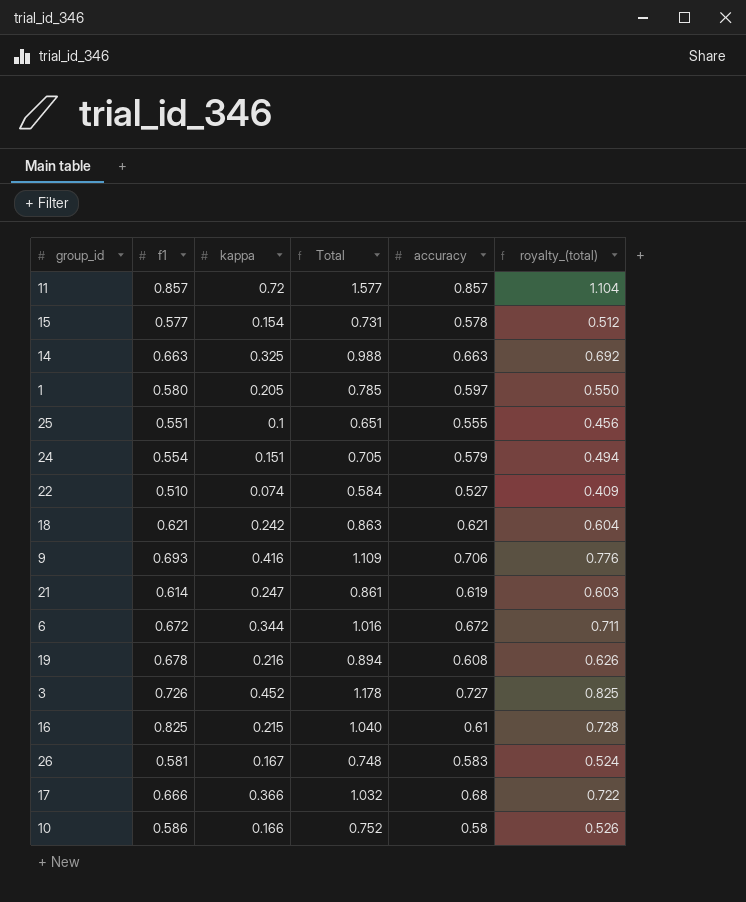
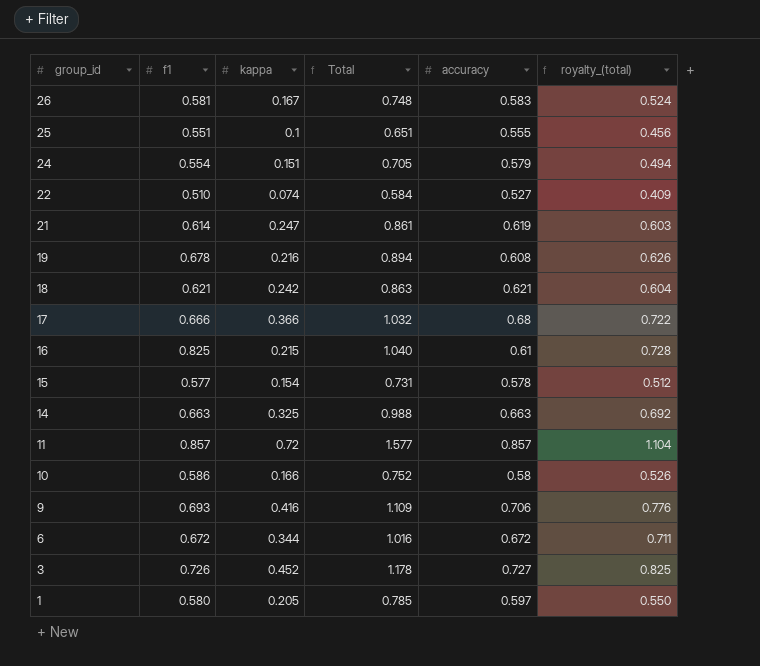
row order: none -> group_id descending

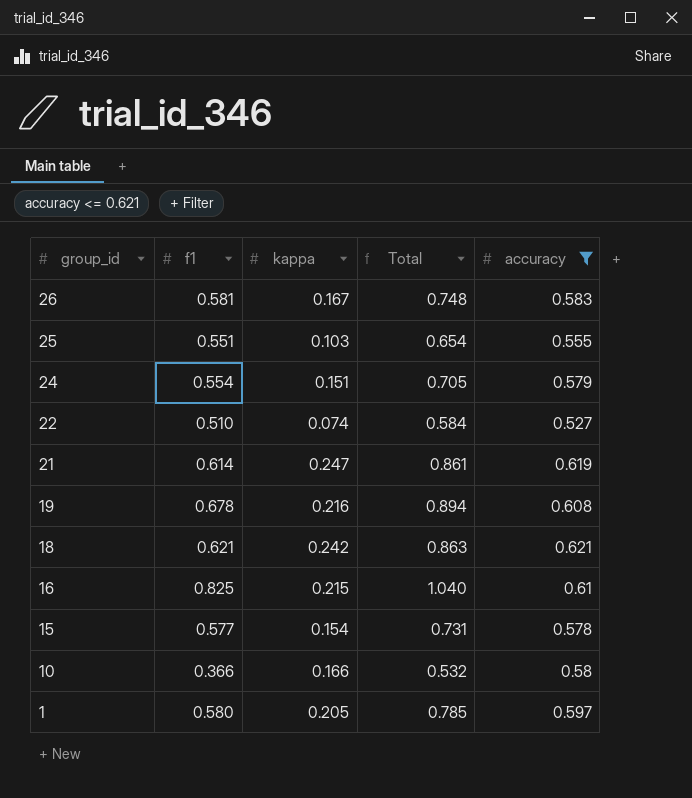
filter: none -> accuracy <= 0.621
column royalty_(total) | formula: [Total] * 0.7 -> none
25 | kappa: 0.1 -> 0.103
25 | Total: 0.651 -> 0.654
10 | f1: 0.586 -> 0.366
10 | Total: 0.752 -> 0.532

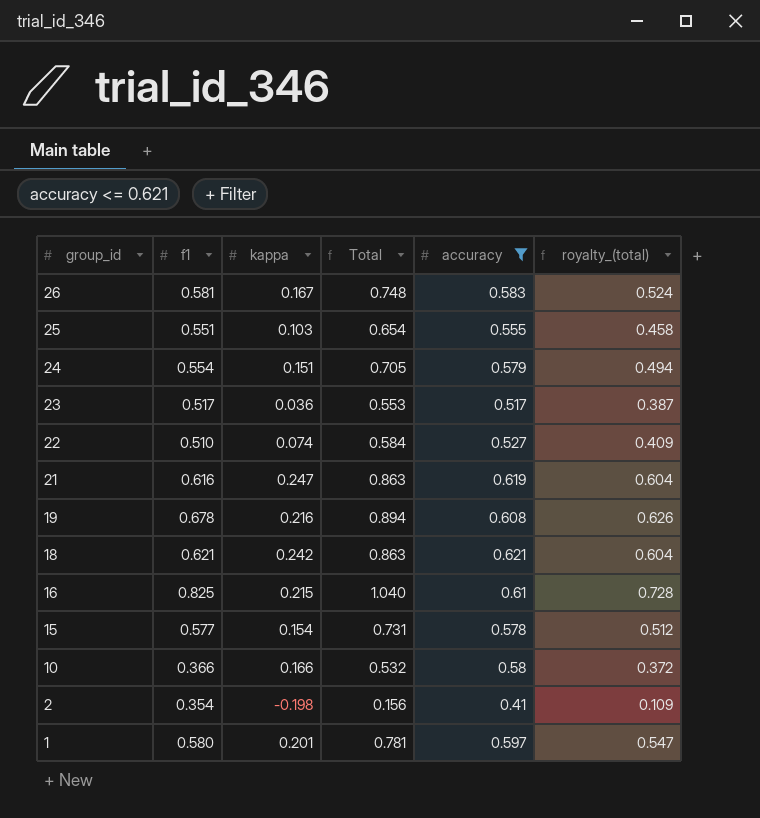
column royalty_(total) | formula: none -> [Total] * 0.7
row 23: none -> 0.517 | 0.036 | 0.553 | 0.517 | 0.387
21 | f1: 0.614 -> 0.616
21 | Total: 0.861 -> 0.863
row 2: none -> 0.354 | -0.198 | 0.156 | 0.41 | 0.109
1 | kappa: 0.205 -> 0.201
1 | Total: 0.785 -> 0.781

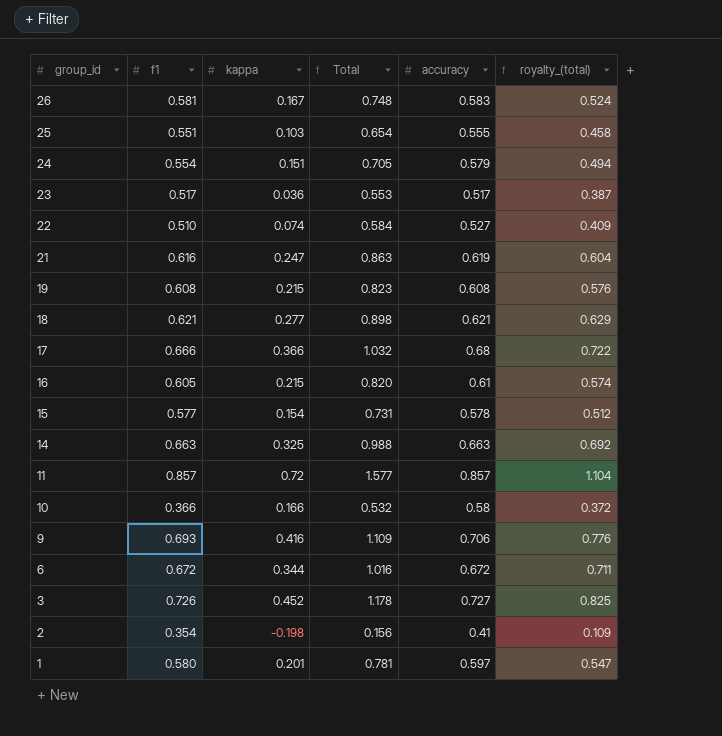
filter: accuracy <= 0.621 -> none
19 | f1: 0.678 -> 0.608
19 | kappa: 0.216 -> 0.215
19 | Total: 0.894 -> 0.823
19 | royalty_(total): 0.626 -> 0.576
18 | kappa: 0.242 -> 0.277
18 | Total: 0.863 -> 0.898
18 | royalty_(total): 0.604 -> 0.629
16 | f1: 0.825 -> 0.605
16 | Total: 1.040 -> 0.820
16 | royalty_(total): 0.728 -> 0.574

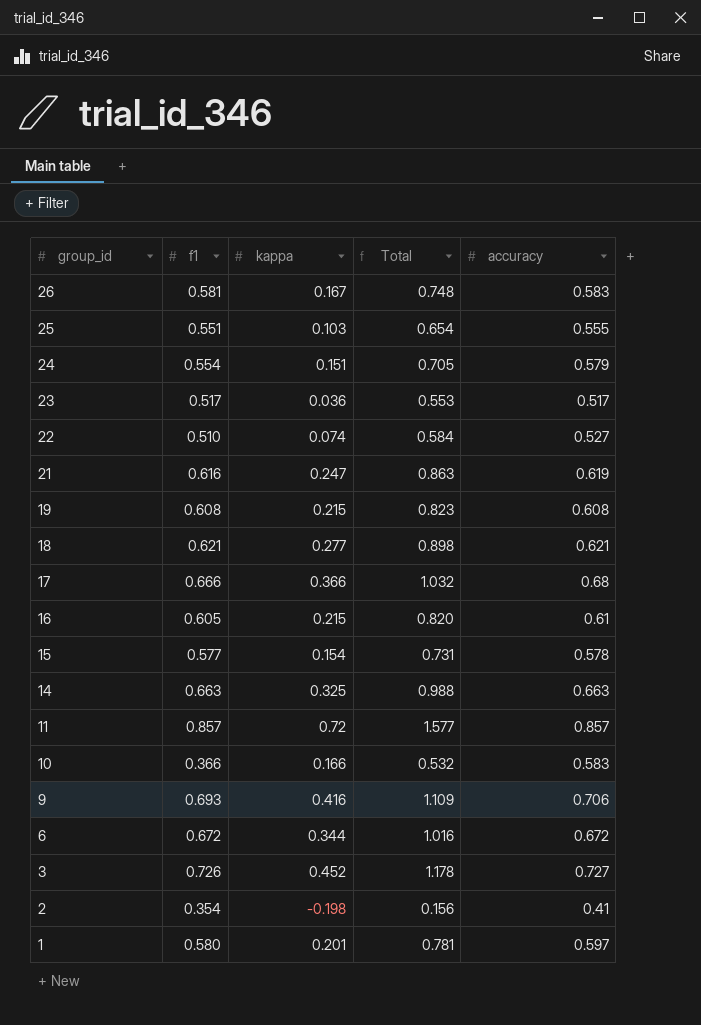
column royalty_(total) | formula: [Total] * 0.7 -> none
10 | accuracy: 0.58 -> 0.583

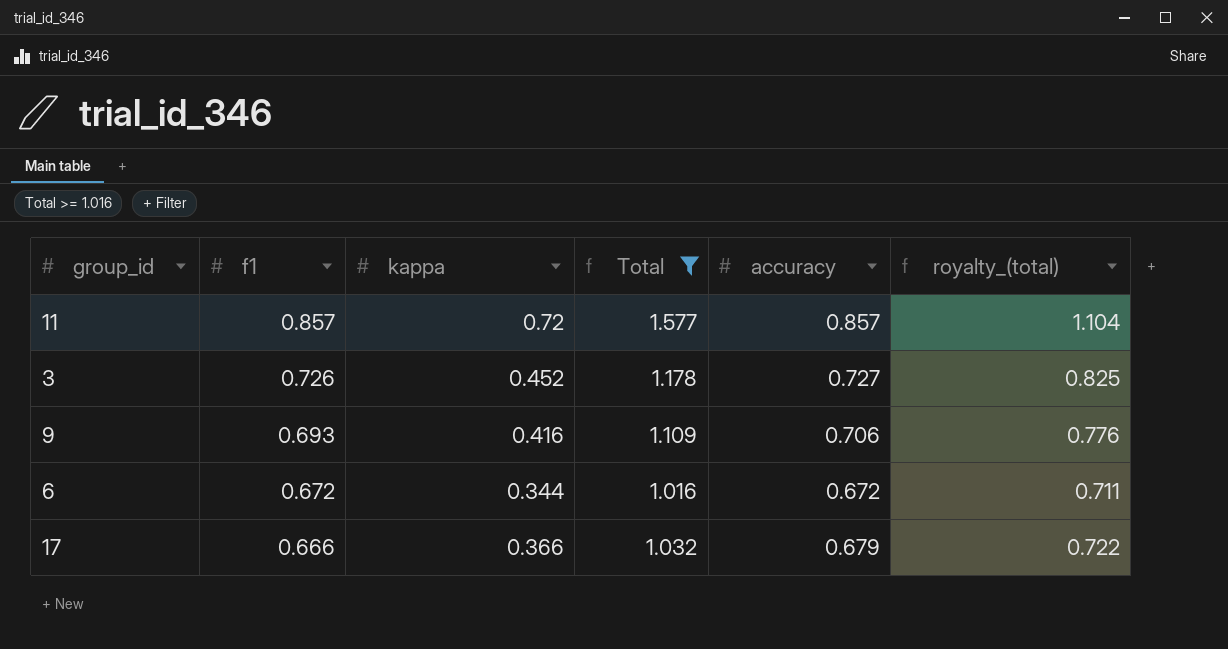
filter: none -> Total >= 1.016
row order: group_id descending -> f1 descending
column royalty_(total) | formula: none -> [Total] * 0.7
17 | accuracy: 0.68 -> 0.679

